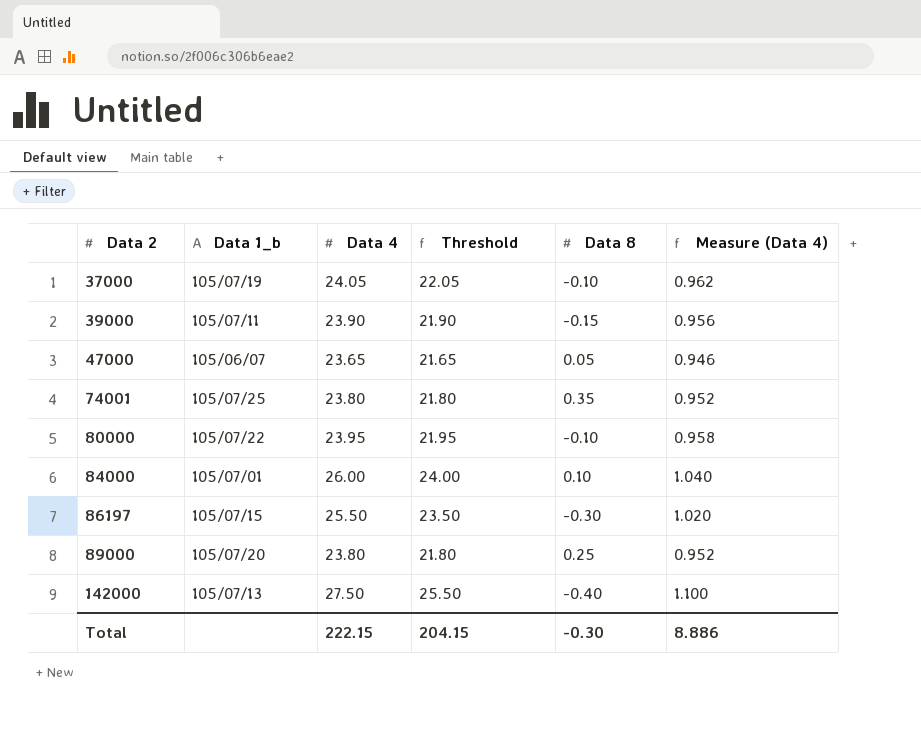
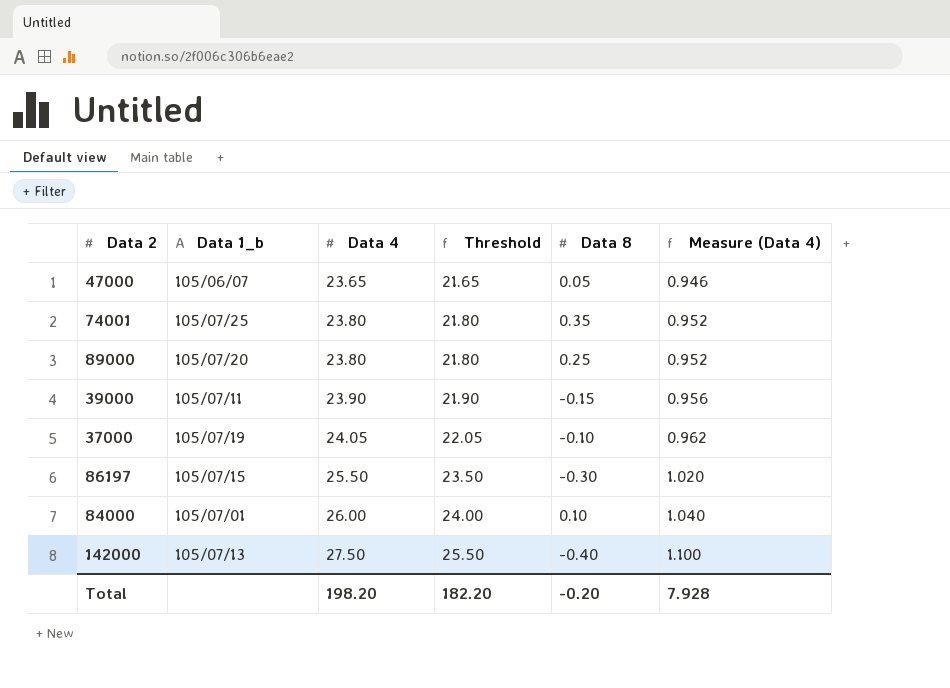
row order: Data 2 ascending -> Data 4 ascending
row 80000: 105/07/22 | 23.95 | 21.95 | -0.10 | 0.958 -> none
Total | Data 4: 222.15 -> 198.20
Total | Threshold: 204.15 -> 182.20
Total | Data 8: -0.30 -> -0.20
Total | Measure (Data 4): 8.886 -> 7.928

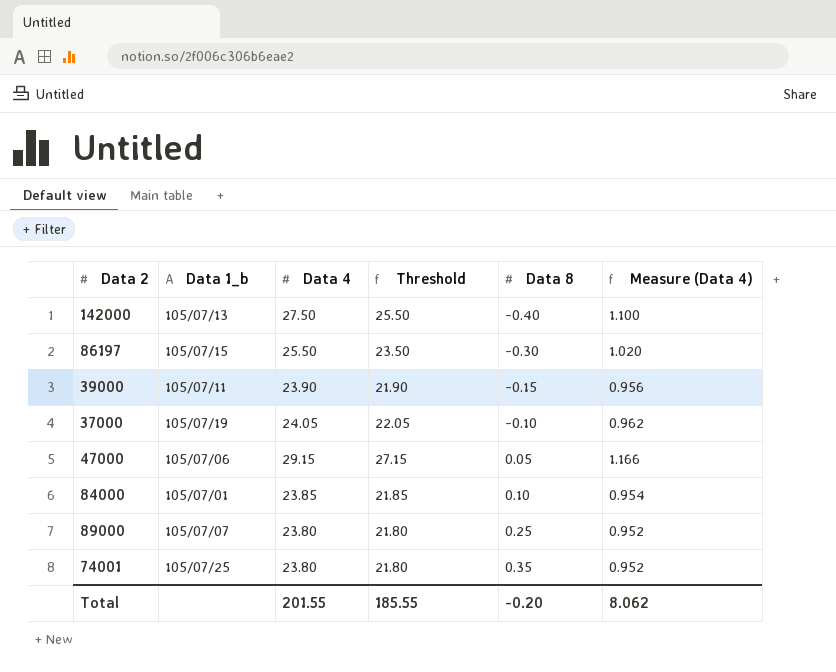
row order: Data 4 ascending -> Data 8 ascending
47000 | Data 1_b: 105/06/07 -> 105/07/06
47000 | Data 4: 23.65 -> 29.15
47000 | Threshold: 21.65 -> 27.15
47000 | Measure (Data 4): 0.946 -> 1.166
84000 | Data 4: 26.00 -> 23.85
84000 | Threshold: 24.00 -> 21.85
84000 | Measure (Data 4): 1.040 -> 0.954
89000 | Data 1_b: 105/07/20 -> 105/07/07
Total | Data 4: 198.20 -> 201.55
Total | Threshold: 182.20 -> 185.55
Total | Measure (Data 4): 7.928 -> 8.062

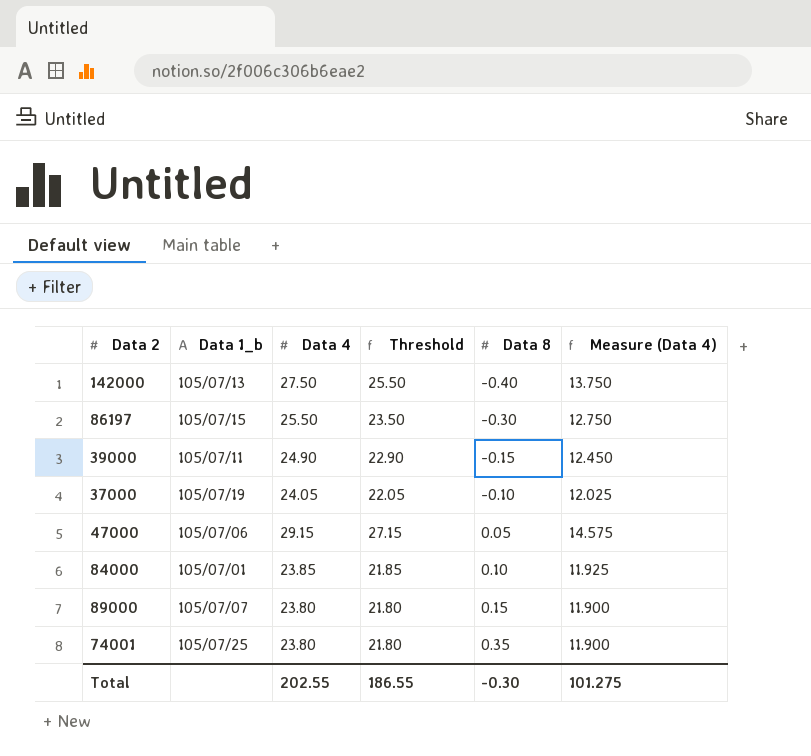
column Measure (Data 4) | formula: [Data 4] * 0.04 -> [Data 4] * 0.5
39000 | Data 4: 23.90 -> 24.90
39000 | Threshold: 21.90 -> 22.90
89000 | Data 8: 0.25 -> 0.15
Total | Data 4: 201.55 -> 202.55
Total | Threshold: 185.55 -> 186.55
Total | Data 8: -0.20 -> -0.30
Total | Measure (Data 4): 8.062 -> 101.275

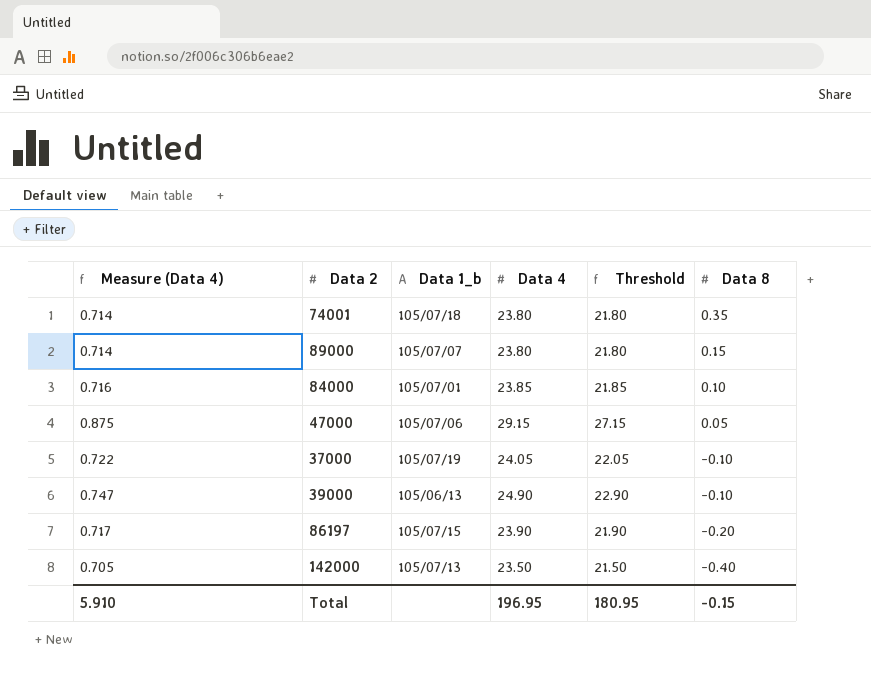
row order: Data 8 ascending -> Data 8 descending
column Measure (Data 4) | formula: [Data 4] * 0.5 -> [Data 4] * 0.03
column Measure (Data 4) | position: 6 -> 1
74001 | Data 1_b: 105/07/25 -> 105/07/18
39000 | Data 1_b: 105/07/11 -> 105/06/13
39000 | Data 8: -0.15 -> -0.10
86197 | Data 4: 25.50 -> 23.90
86197 | Threshold: 23.50 -> 21.90
86197 | Data 8: -0.30 -> -0.20
142000 | Data 4: 27.50 -> 23.50
142000 | Threshold: 25.50 -> 21.50
Total | Measure (Data 4): 101.275 -> 5.910
Total | Data 4: 202.55 -> 196.95
Total | Threshold: 186.55 -> 180.95
Total | Data 8: -0.30 -> -0.15

